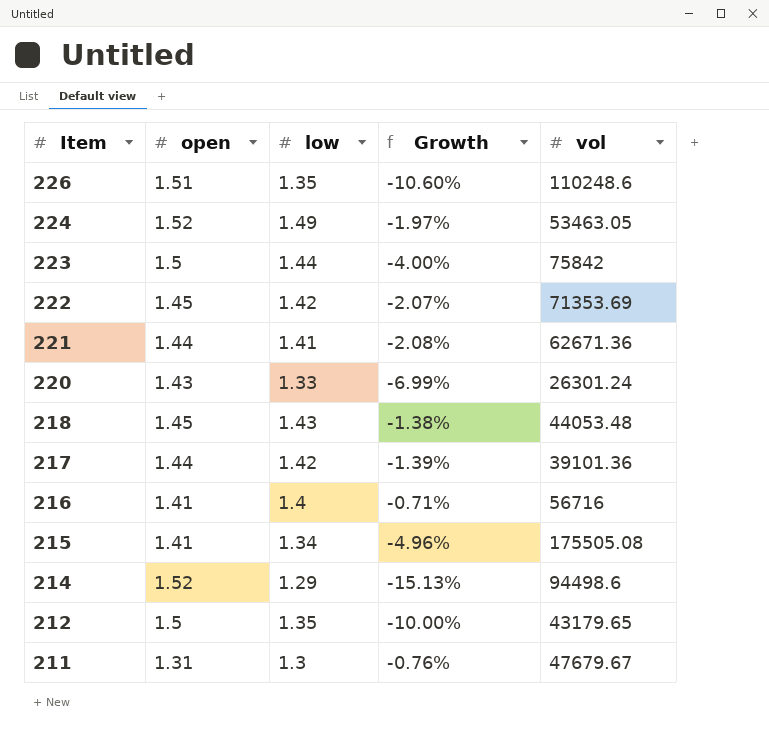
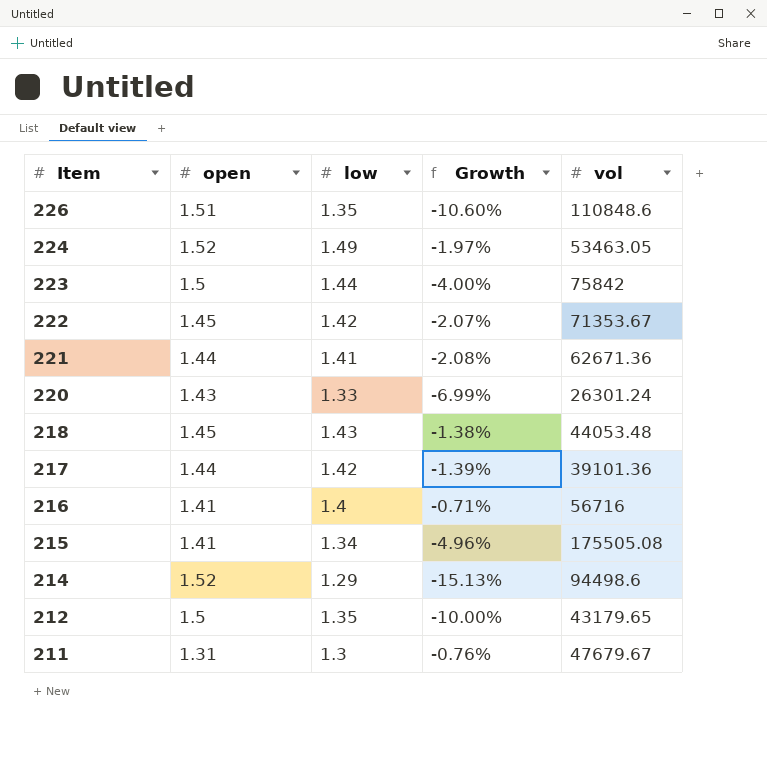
226 | vol: 110248.6 -> 110848.6
222 | vol: 71353.69 -> 71353.67

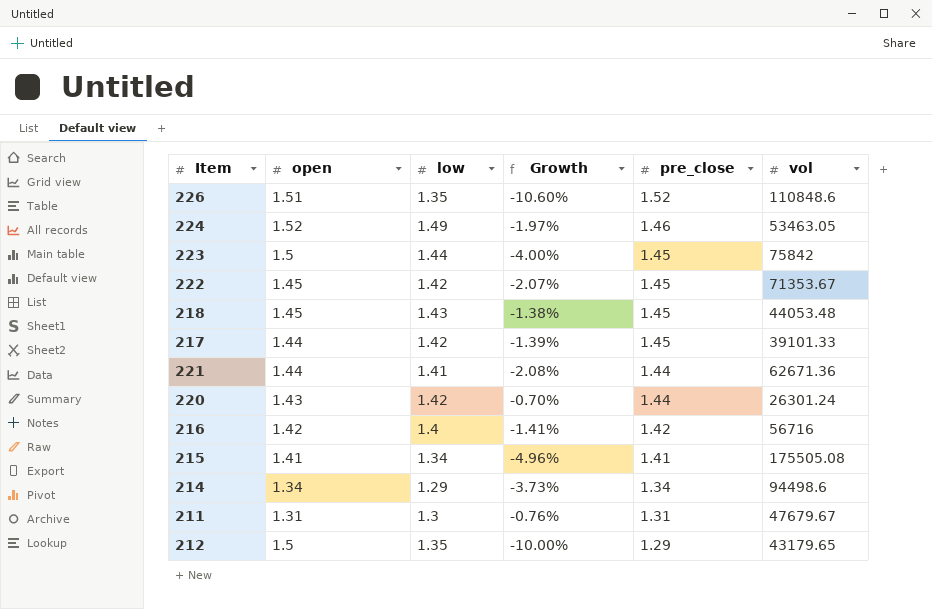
row order: Item descending -> pre_close descending
column pre_close | position: none -> 5
217 | vol: 39101.36 -> 39101.33
220 | low: 1.33 -> 1.42
220 | Growth: -6.99% -> -0.70%
216 | open: 1.41 -> 1.42
216 | Growth: -0.71% -> -1.41%
214 | open: 1.52 -> 1.34
214 | Growth: -15.13% -> -3.73%

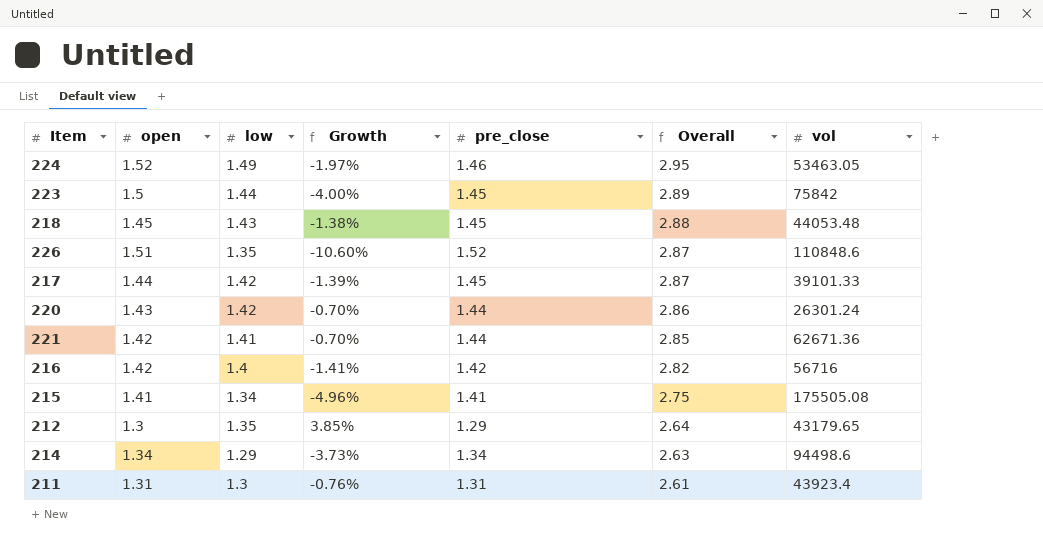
row order: pre_close descending -> Overall descending
column Overall | formula: none -> [low] + [pre_close]
row 222: 1.45 | 1.42 | -2.07% | 1.45 | 71353.67 -> none
221 | open: 1.44 -> 1.42
221 | Growth: -2.08% -> -0.70%
212 | open: 1.5 -> 1.3
212 | Growth: -10.00% -> 3.85%
211 | vol: 47679.67 -> 43923.4

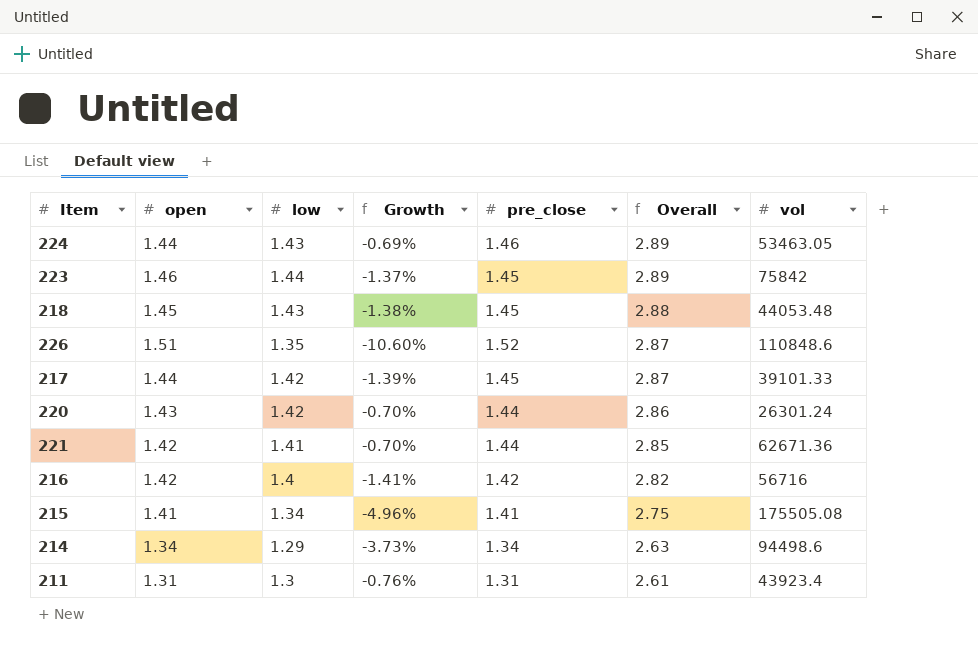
row 212: 1.3 | 1.35 | 3.85% | 1.29 | 2.64 | 43179.65 -> none
224 | open: 1.52 -> 1.44
224 | low: 1.49 -> 1.43
224 | Growth: -1.97% -> -0.69%
224 | Overall: 2.95 -> 2.89
223 | open: 1.5 -> 1.46
223 | Growth: -4.00% -> -1.37%

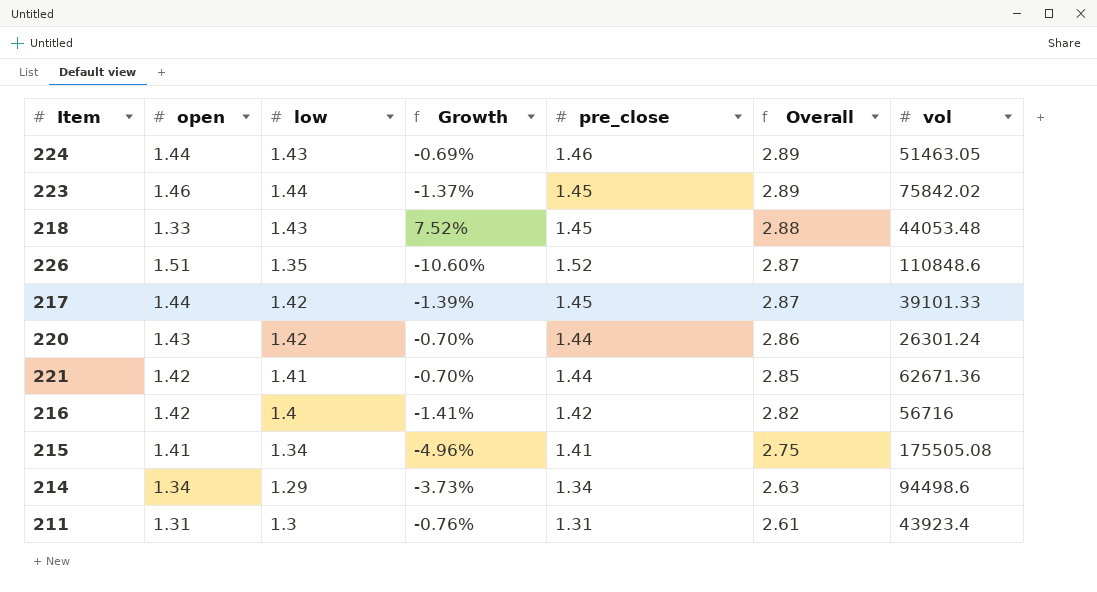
224 | vol: 53463.05 -> 51463.05
223 | vol: 75842 -> 75842.02
218 | open: 1.45 -> 1.33
218 | Growth: -1.38% -> 7.52%

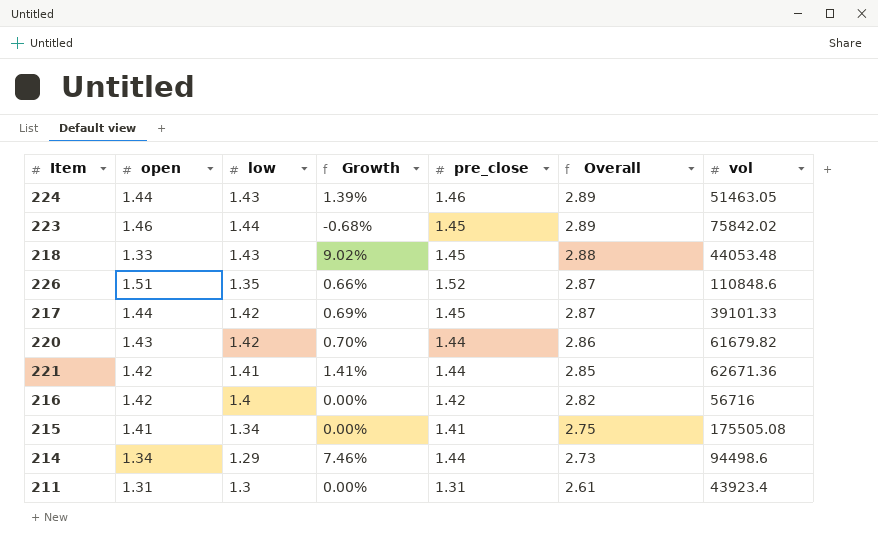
column Growth | formula: ([low] - [open]) / [open] -> ([pre_close] - [open]) / [open]
220 | vol: 26301.24 -> 61679.82
214 | pre_close: 1.34 -> 1.44
214 | Overall: 2.63 -> 2.73

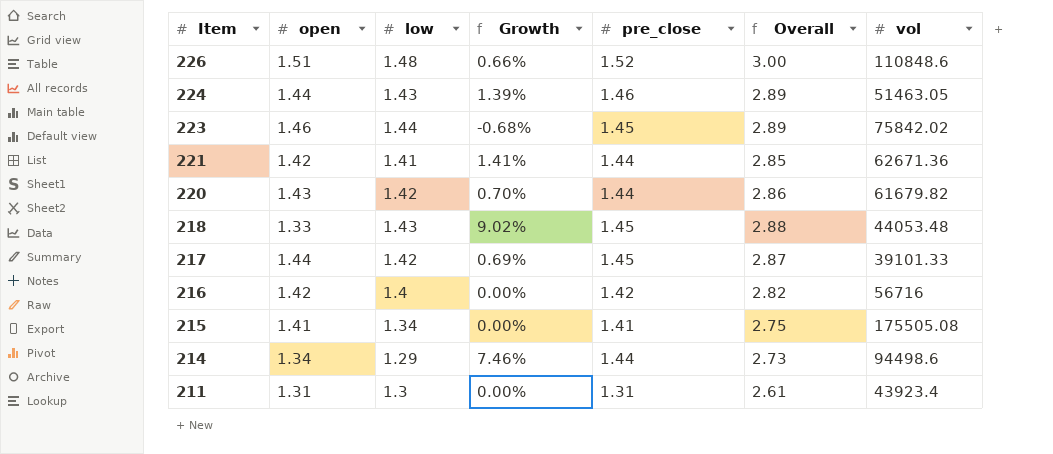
row order: Overall descending -> Item descending
226 | low: 1.35 -> 1.48
226 | Overall: 2.87 -> 3.00

